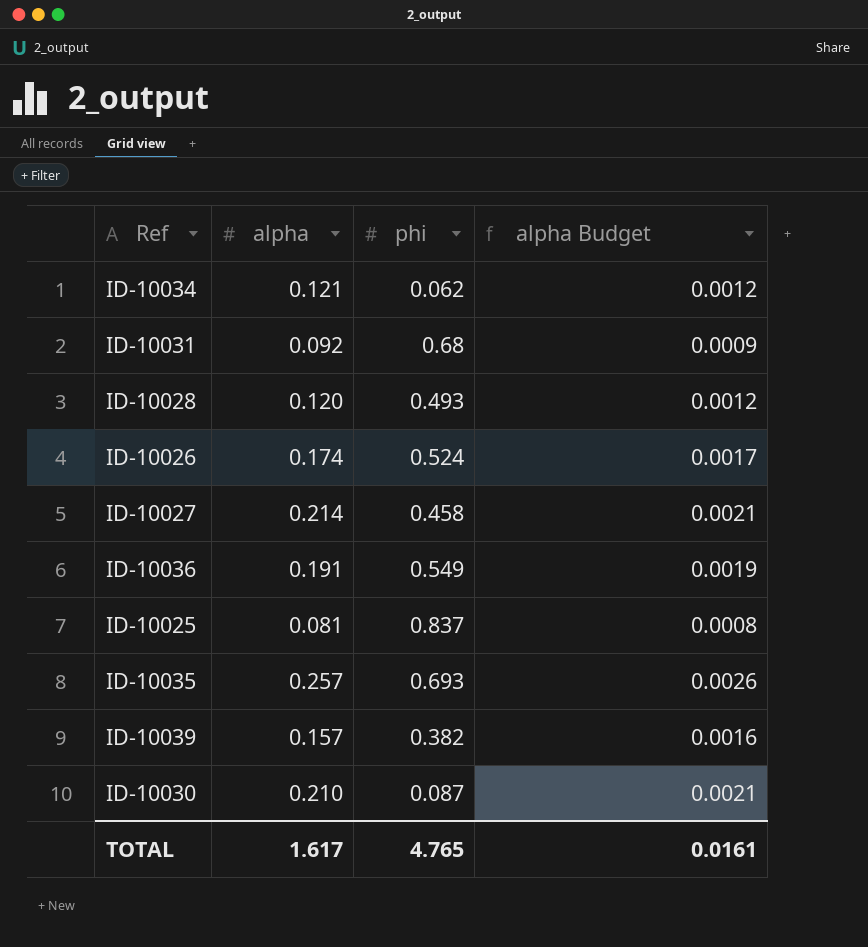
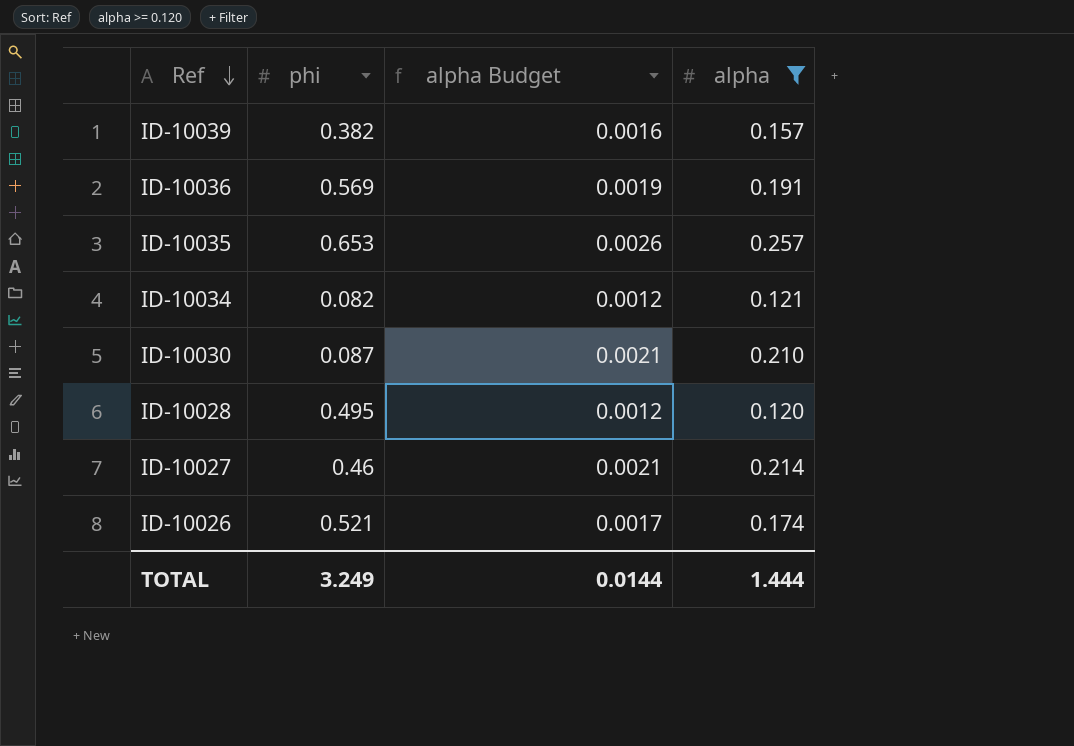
filter: none -> alpha >= 0.120
row order: none -> Ref descending
column alpha | position: 2 -> 4
ID-10036 | phi: 0.549 -> 0.569
ID-10035 | phi: 0.693 -> 0.653
ID-10034 | phi: 0.062 -> 0.082
ID-10028 | phi: 0.493 -> 0.495
ID-10027 | phi: 0.458 -> 0.46
ID-10026 | phi: 0.524 -> 0.521
TOTAL | phi: 4.765 -> 3.249
TOTAL | alpha Budget: 0.0161 -> 0.0144
TOTAL | alpha: 1.617 -> 1.444

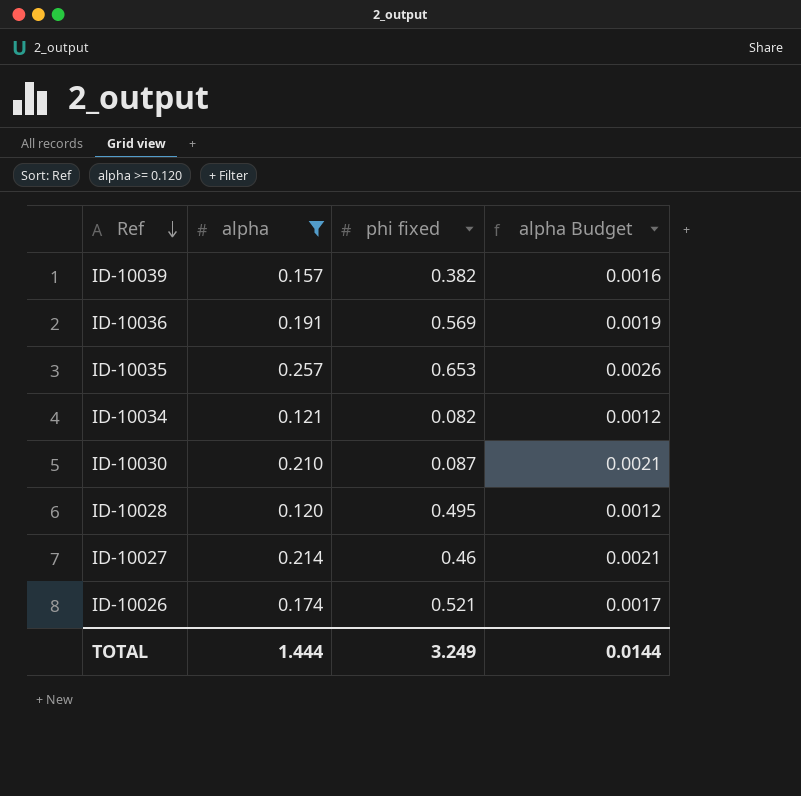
column alpha | position: 4 -> 2
column name: phi -> phi fixed

